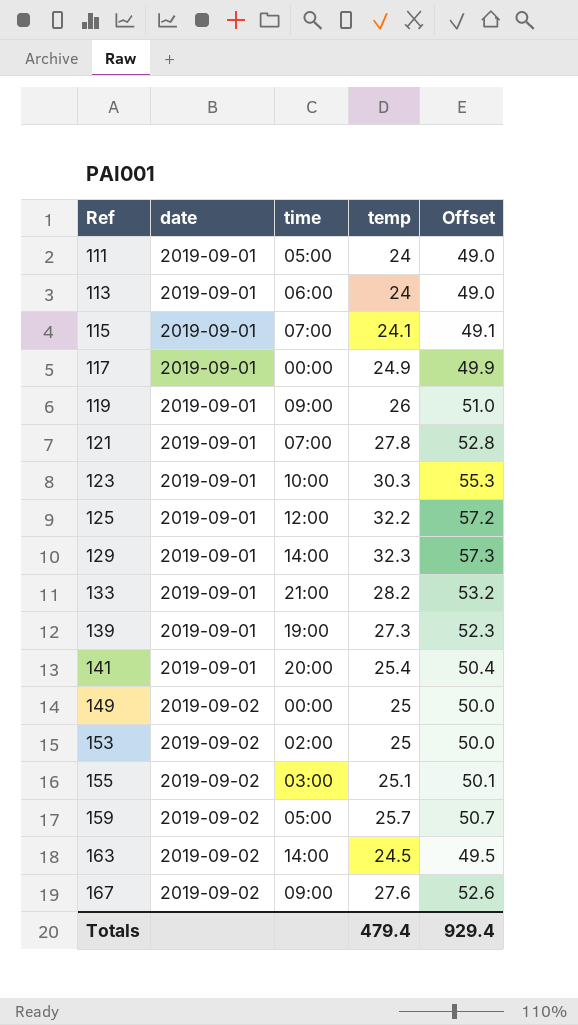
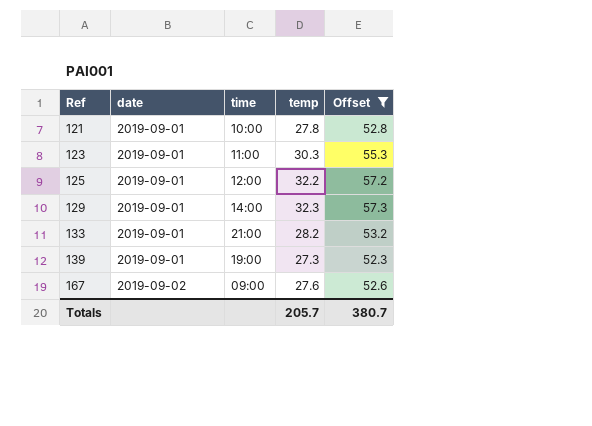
filter: none -> Offset >= 52.3
121 | time: 07:00 -> 10:00
123 | time: 10:00 -> 11:00
Totals | temp: 479.4 -> 205.7
Totals | Offset: 929.4 -> 380.7

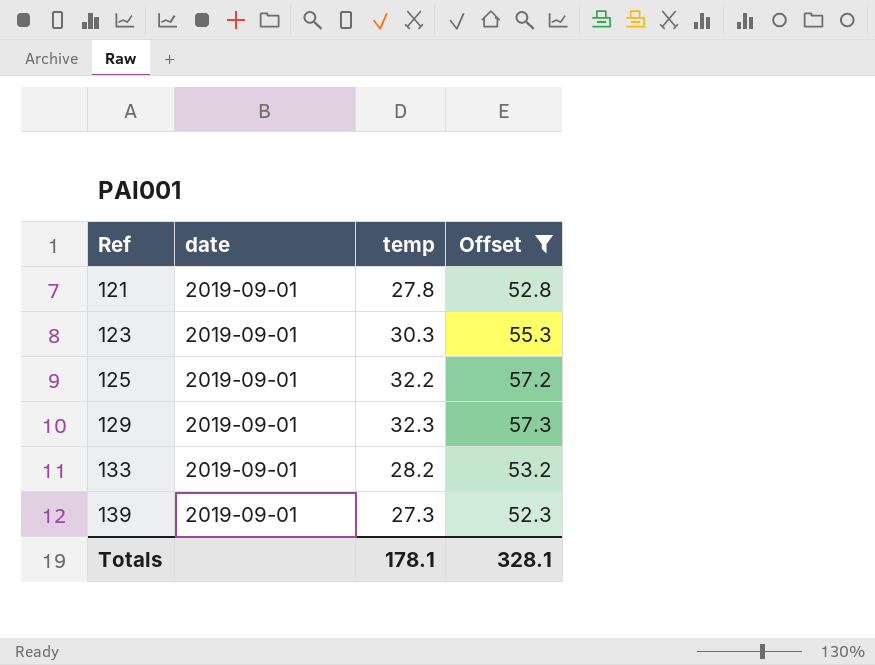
column time | position: 3 -> none
row 167: 2019-09-02 | 09:00 | 27.6 | 52.6 -> none
Totals | temp: 205.7 -> 178.1
Totals | Offset: 380.7 -> 328.1

